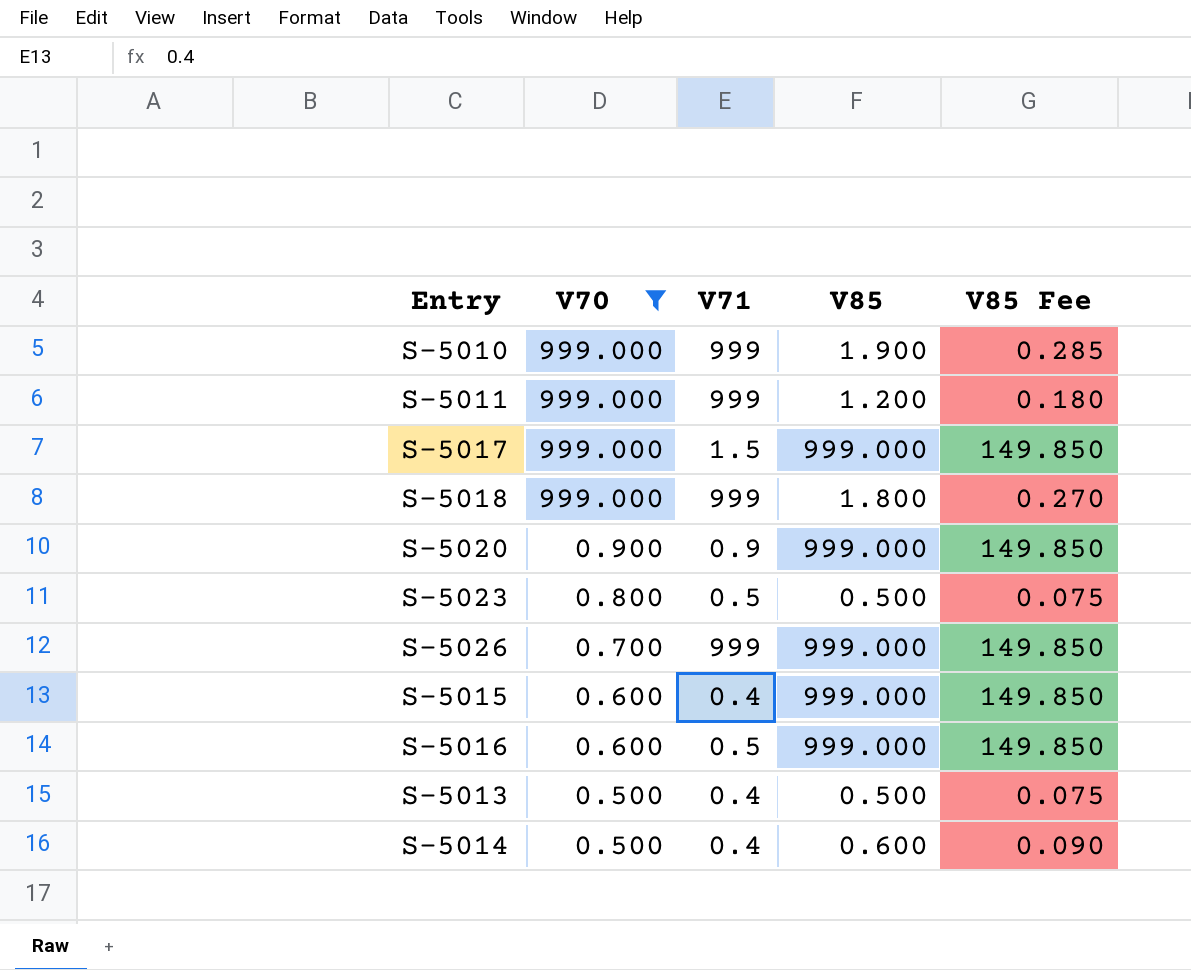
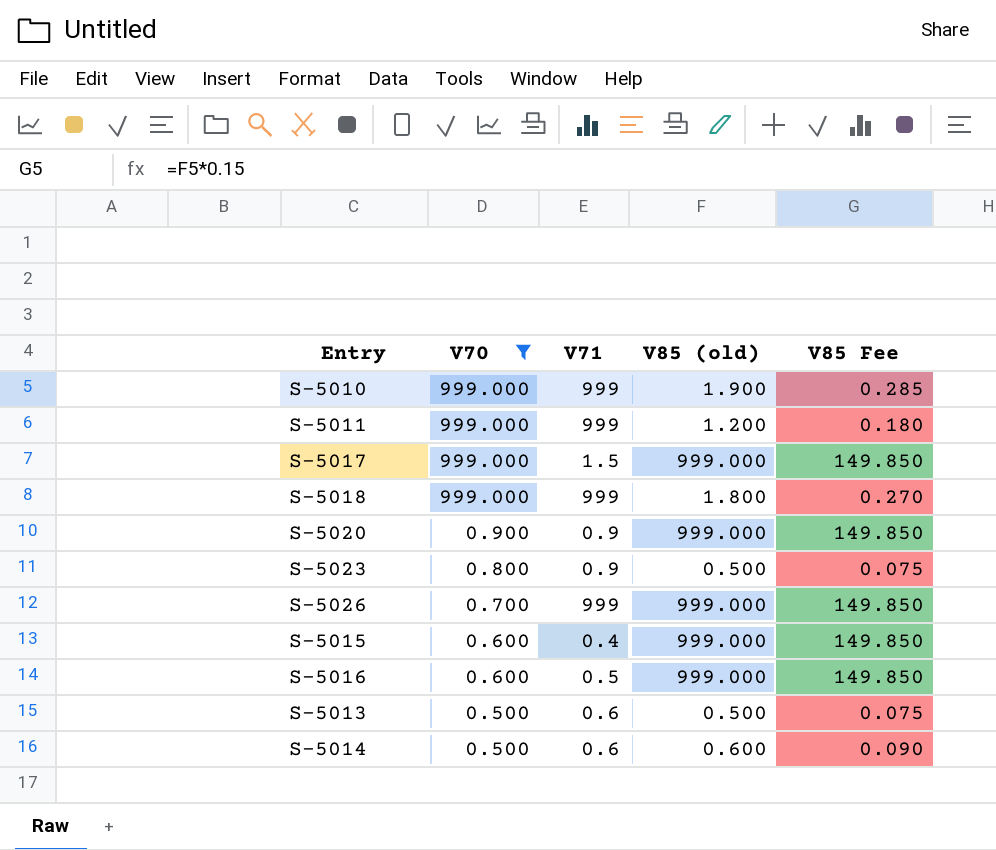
column name: V85 -> V85 (old)
S-5023 | V71: 0.5 -> 0.9
S-5013 | V71: 0.4 -> 0.6
S-5014 | V71: 0.4 -> 0.6

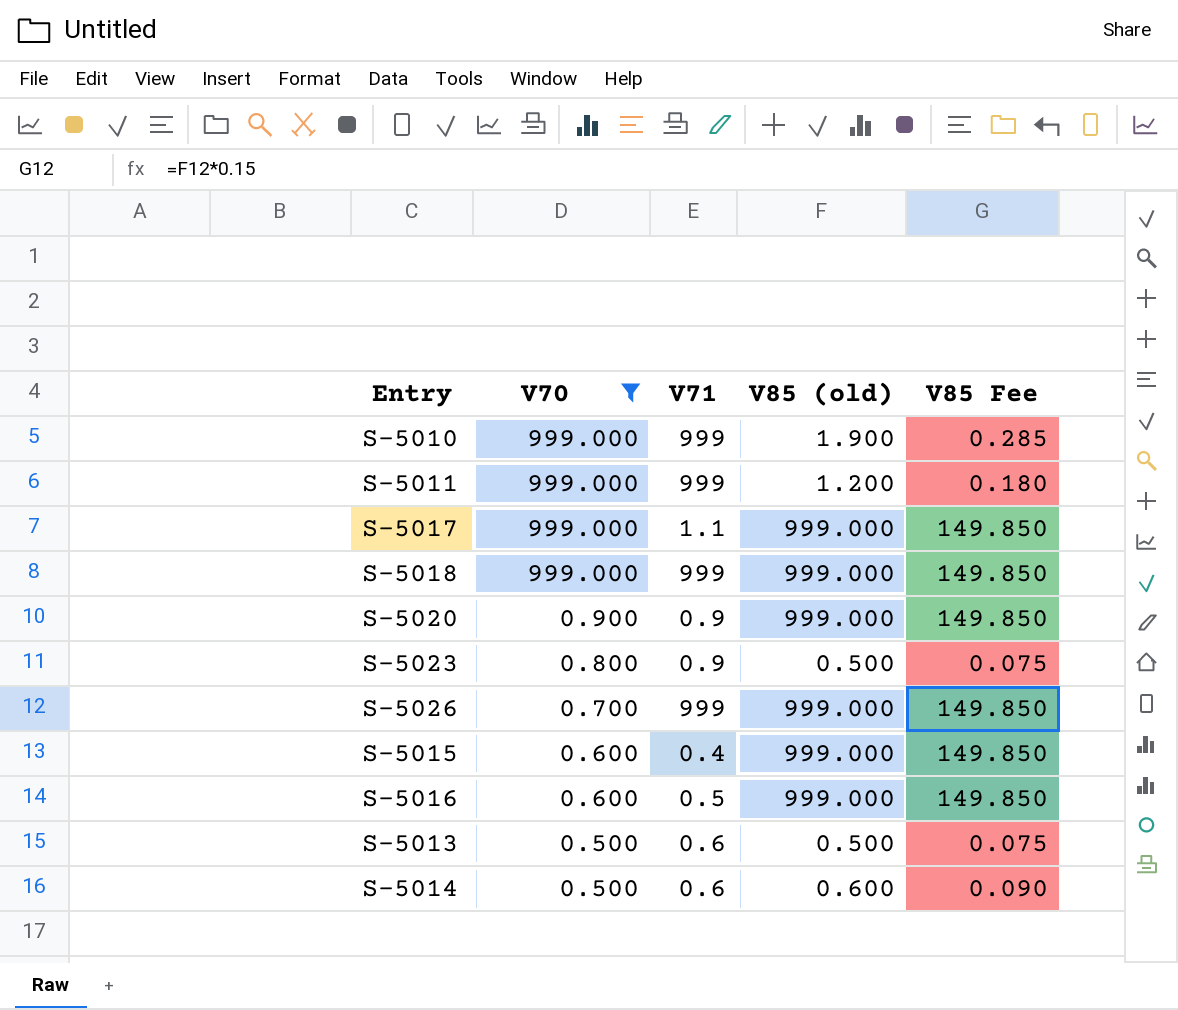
S-5017 | V71: 1.5 -> 1.1
S-5018 | V85 (old): 1.800 -> 999.000
S-5018 | V85 Fee: 0.270 -> 149.850

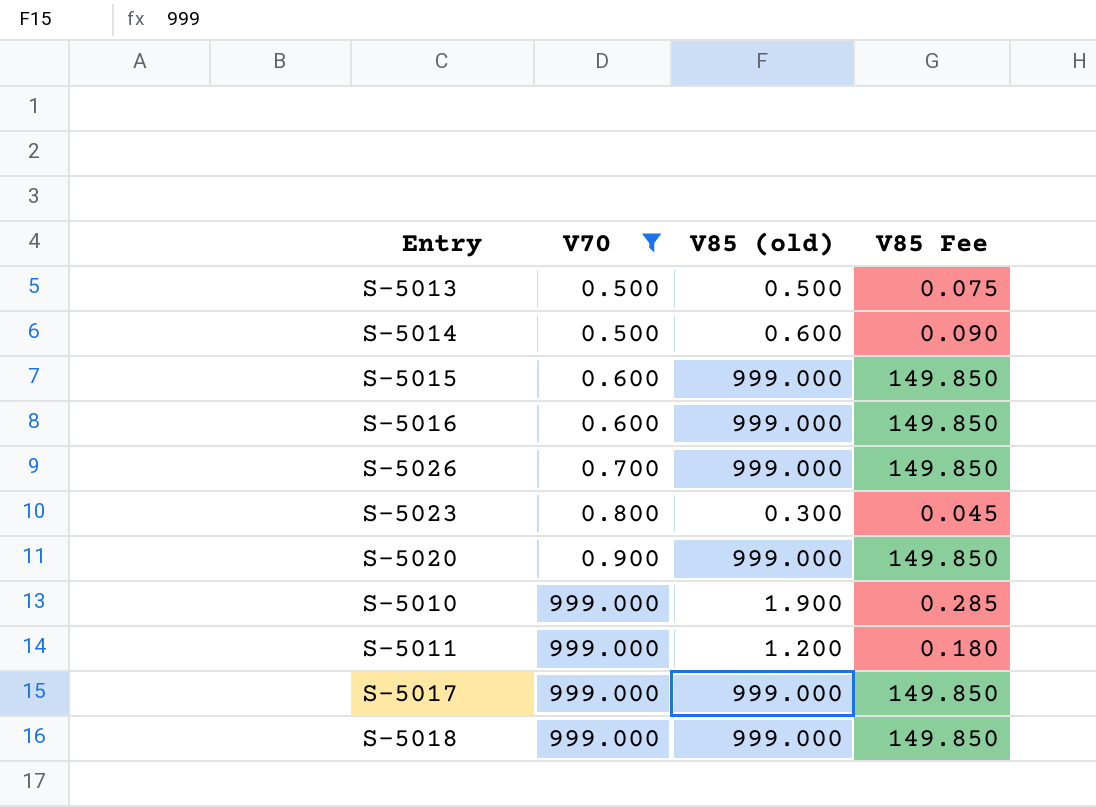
row order: V70 descending -> V70 ascending
column V71 | position: 3 -> none
S-5023 | V85 (old): 0.500 -> 0.300
S-5023 | V85 Fee: 0.075 -> 0.045

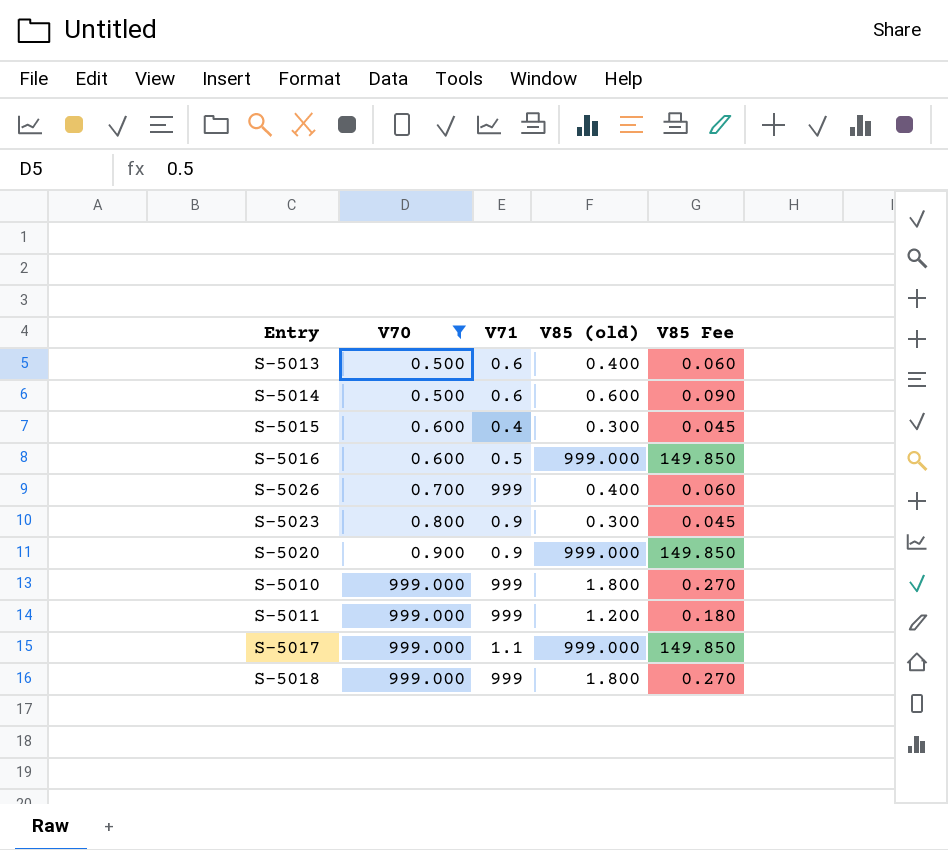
column V71 | position: none -> 3
S-5013 | V85 (old): 0.500 -> 0.400
S-5013 | V85 Fee: 0.075 -> 0.060
S-5015 | V85 (old): 999.000 -> 0.300
S-5015 | V85 Fee: 149.850 -> 0.045
S-5026 | V85 (old): 999.000 -> 0.400
S-5026 | V85 Fee: 149.850 -> 0.060
S-5010 | V85 (old): 1.900 -> 1.800
S-5010 | V85 Fee: 0.285 -> 0.270
S-5018 | V85 (old): 999.000 -> 1.800
S-5018 | V85 Fee: 149.850 -> 0.270

